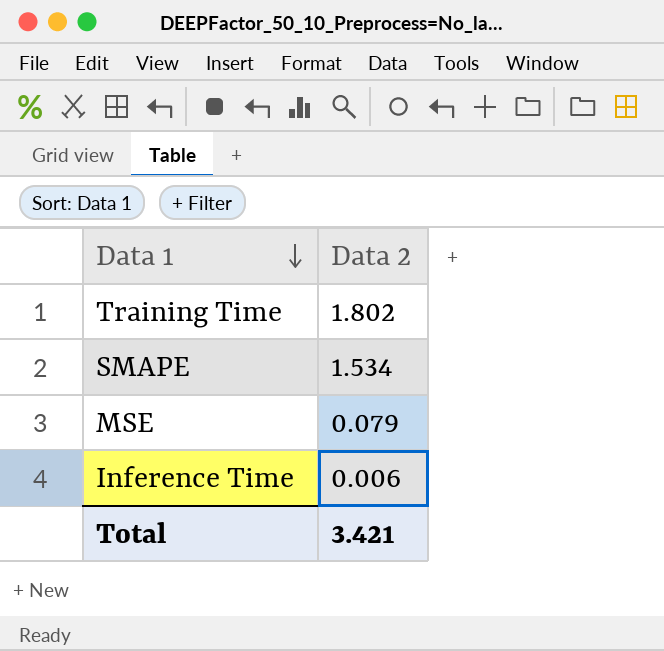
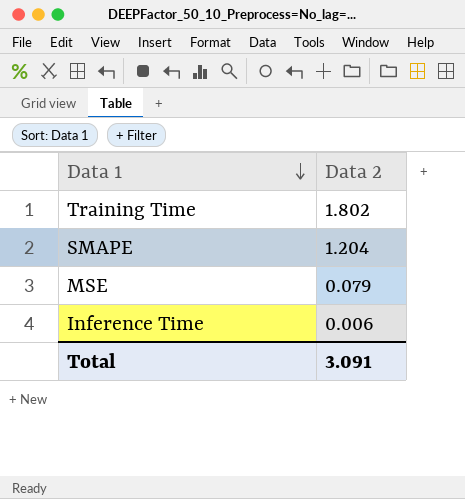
SMAPE | Data 2: 1.534 -> 1.204
Total | Data 2: 3.421 -> 3.091

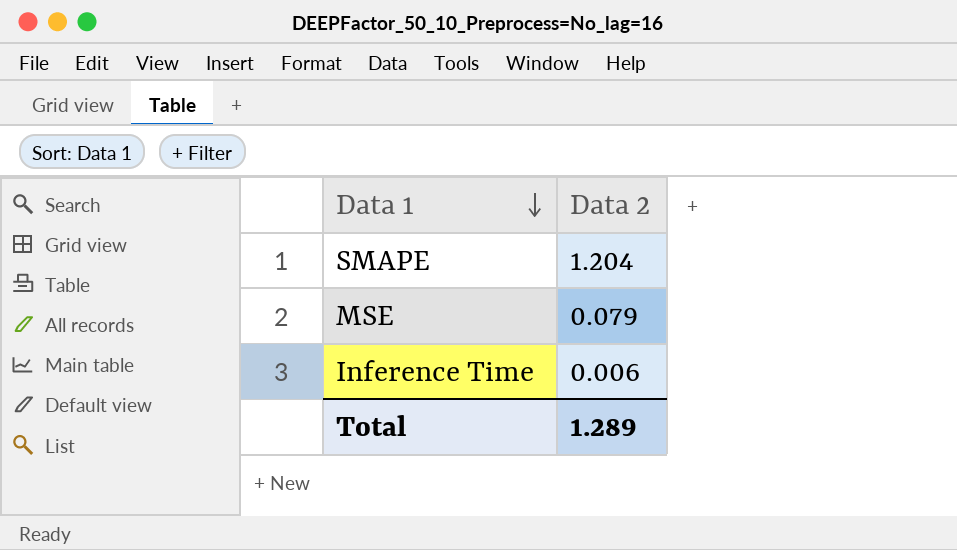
row Training Time: 1.802 -> none
Total | Data 2: 3.091 -> 1.289

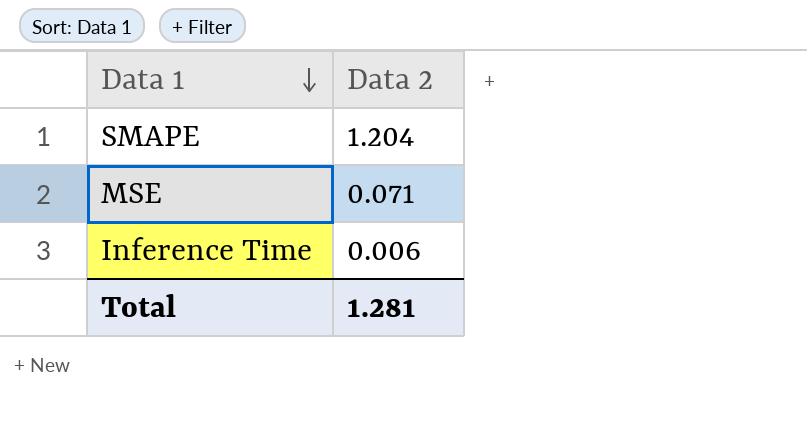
MSE | Data 2: 0.079 -> 0.071
Total | Data 2: 1.289 -> 1.281

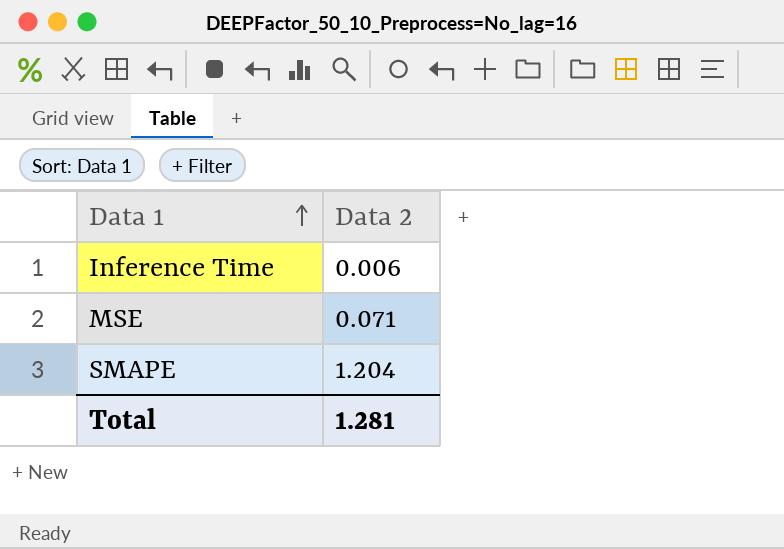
row order: Data 1 descending -> Data 1 ascending

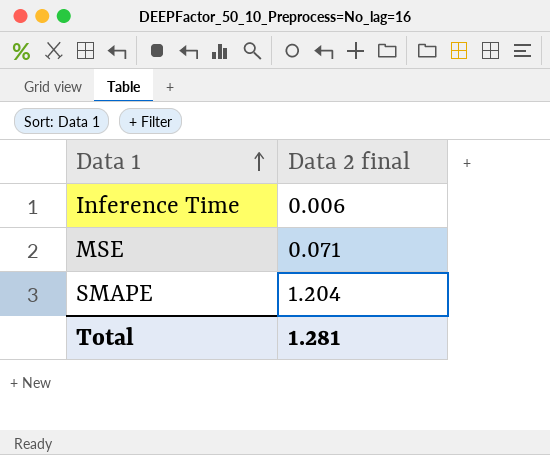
column name: Data 2 -> Data 2 final

